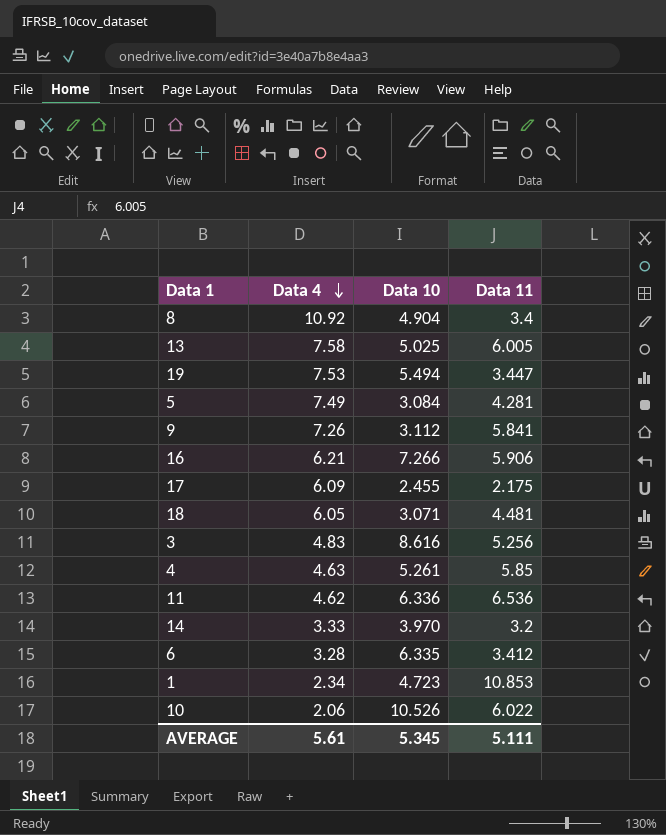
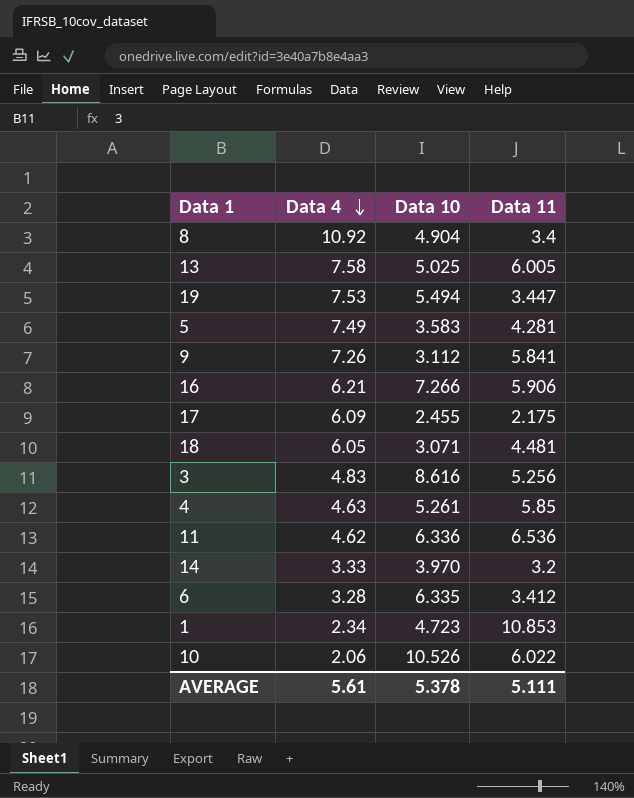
5 | Data 10: 3.084 -> 3.583
AVERAGE | Data 10: 5.345 -> 5.378

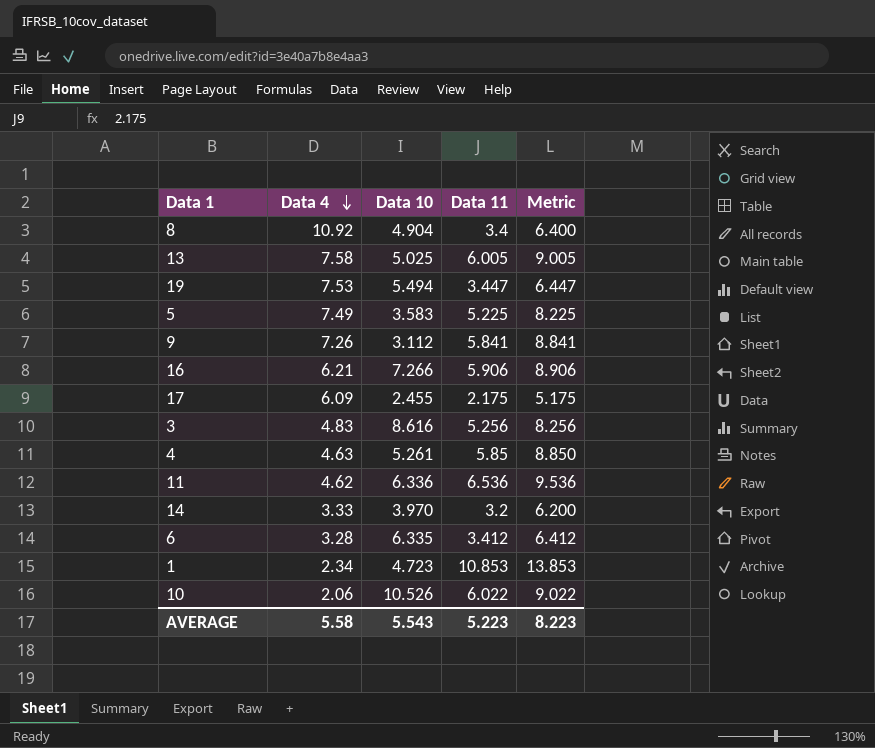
column Metric | formula: none -> [Data 11] + 3
row 18: 6.05 | 3.071 | 4.481 -> none
5 | Data 11: 4.281 -> 5.225
AVERAGE | Data 4: 5.61 -> 5.58
AVERAGE | Data 10: 5.378 -> 5.543
AVERAGE | Data 11: 5.111 -> 5.223

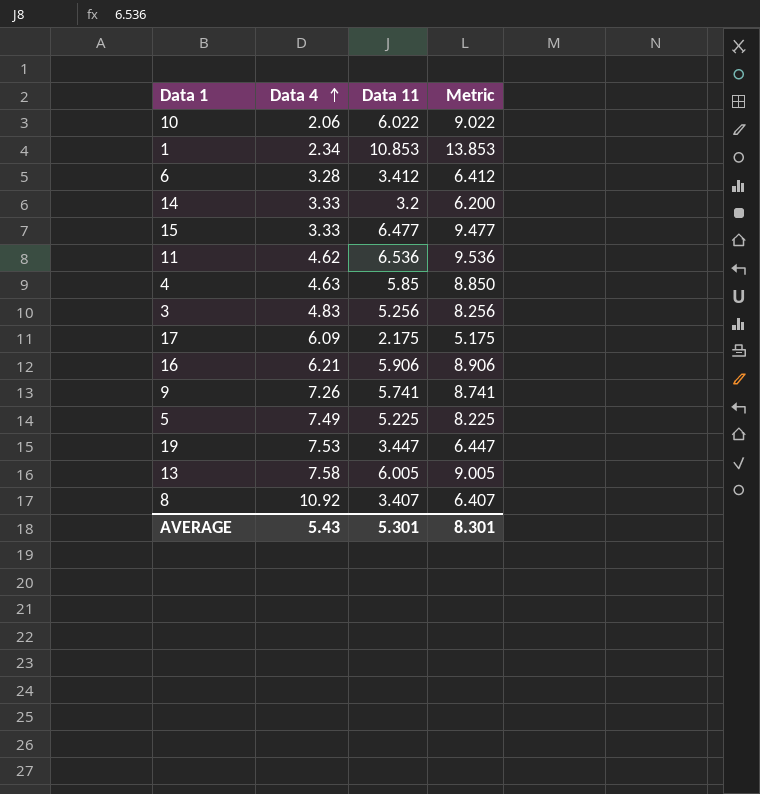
row order: Data 4 descending -> Data 4 ascending
column Data 10 | position: 3 -> none
row 15: none -> 3.33 | 6.477 | 9.477
9 | Data 11: 5.841 -> 5.741
9 | Metric: 8.841 -> 8.741
8 | Data 11: 3.4 -> 3.407
8 | Metric: 6.400 -> 6.407
AVERAGE | Data 4: 5.58 -> 5.43
AVERAGE | Data 11: 5.223 -> 5.301
AVERAGE | Metric: 8.223 -> 8.301

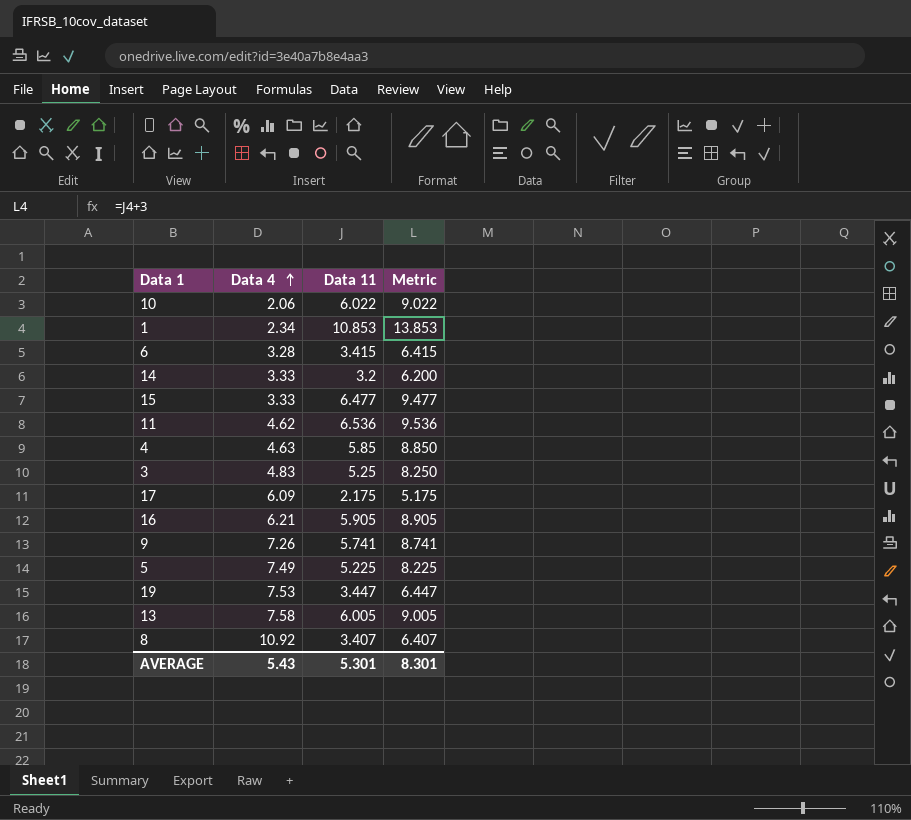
6 | Data 11: 3.412 -> 3.415
6 | Metric: 6.412 -> 6.415
3 | Data 11: 5.256 -> 5.25
3 | Metric: 8.256 -> 8.250
16 | Data 11: 5.906 -> 5.905
16 | Metric: 8.906 -> 8.905

